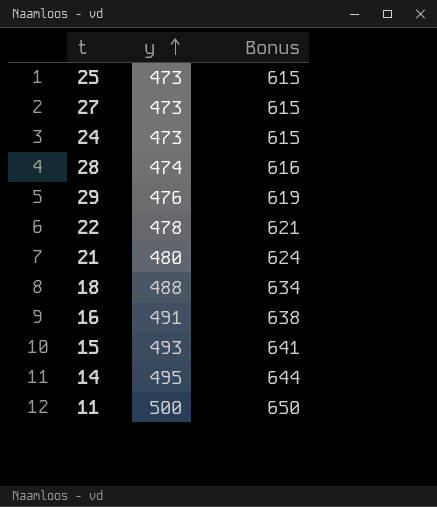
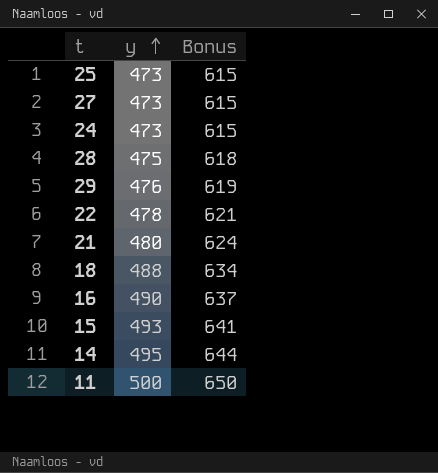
28 | y: 474 -> 475
28 | Bonus: 616 -> 618
16 | y: 491 -> 490
16 | Bonus: 638 -> 637

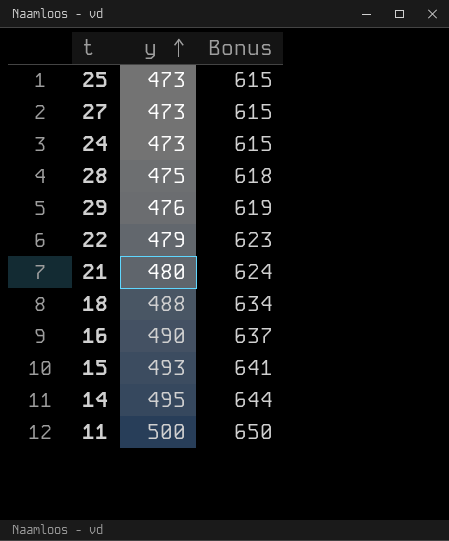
22 | y: 478 -> 479
22 | Bonus: 621 -> 623

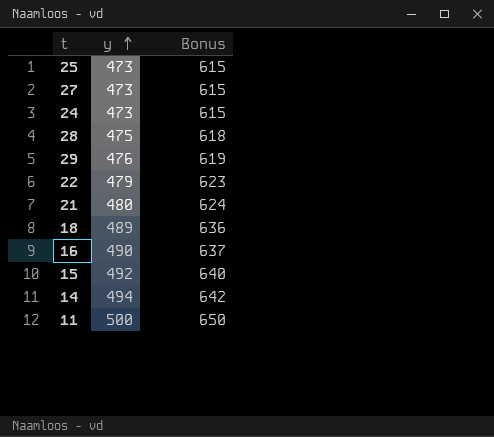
18 | y: 488 -> 489
18 | Bonus: 634 -> 636
15 | y: 493 -> 492
15 | Bonus: 641 -> 640
14 | y: 495 -> 494
14 | Bonus: 644 -> 642

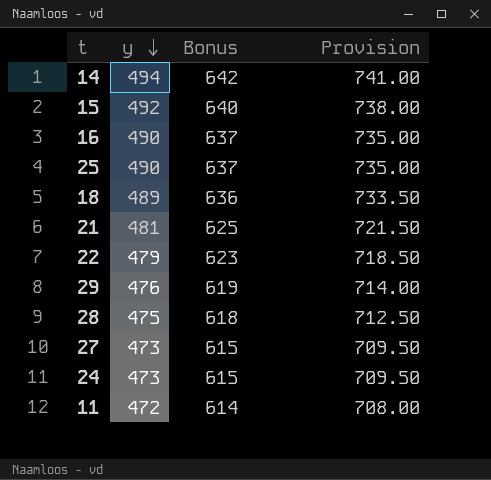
row order: y ascending -> y descending
column Provision | formula: none -> [y] * 1.5
25 | y: 473 -> 490
25 | Bonus: 615 -> 637
21 | y: 480 -> 481
21 | Bonus: 624 -> 625
11 | y: 500 -> 472
11 | Bonus: 650 -> 614

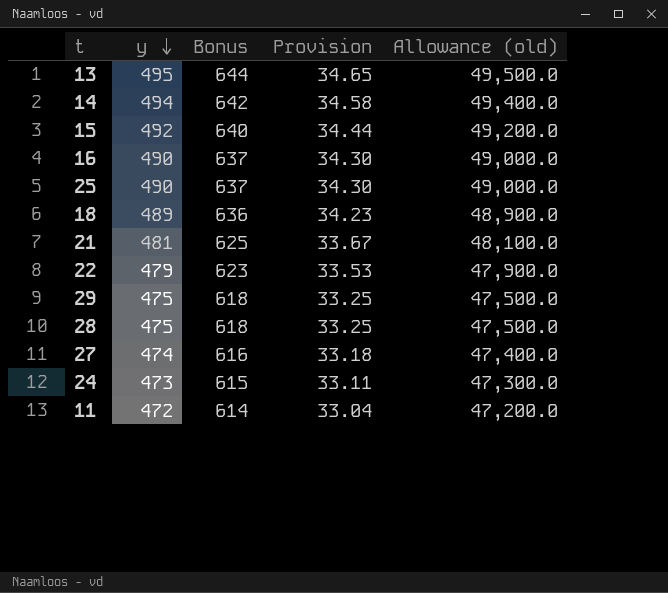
column Provision | formula: [y] * 1.5 -> [y] * 0.07
column Allowance (old) | formula: none -> [y] * 100
row 13: none -> 495 | 644 | 34.65 | 49,500.0
29 | y: 476 -> 475
29 | Bonus: 619 -> 618
27 | y: 473 -> 474
27 | Bonus: 615 -> 616

